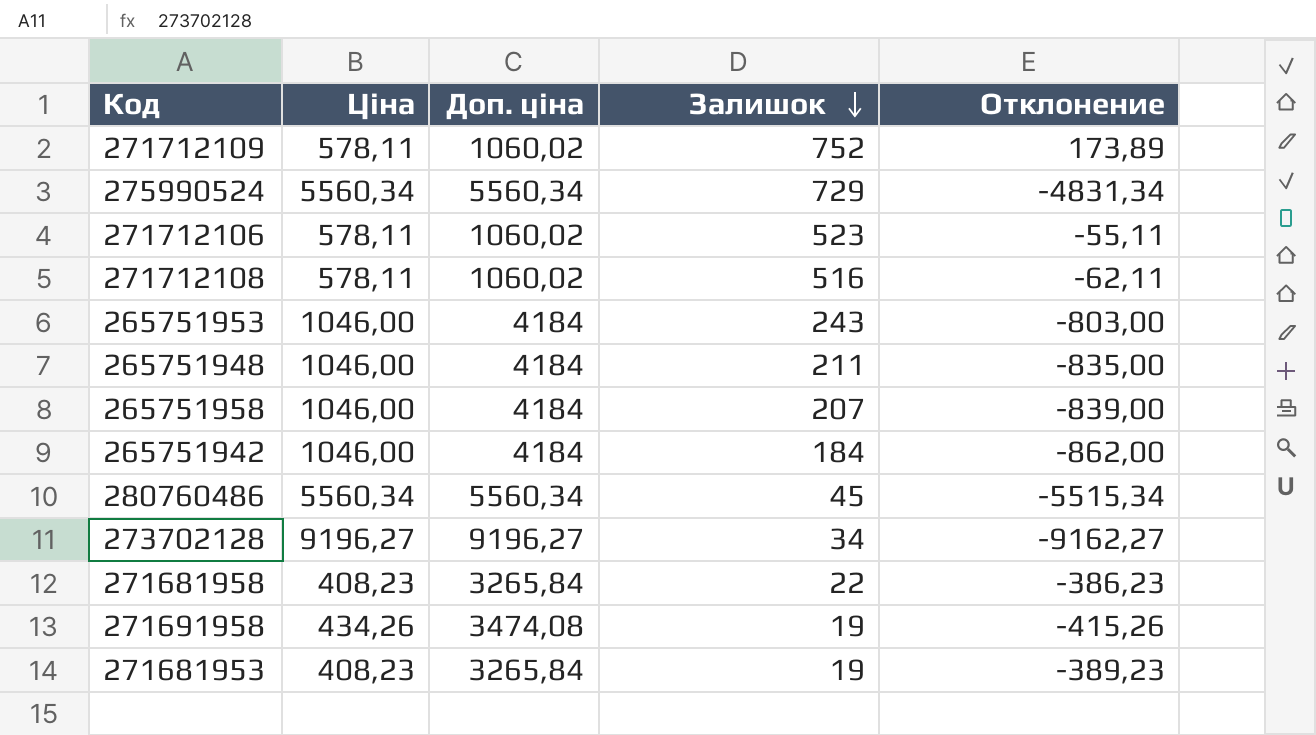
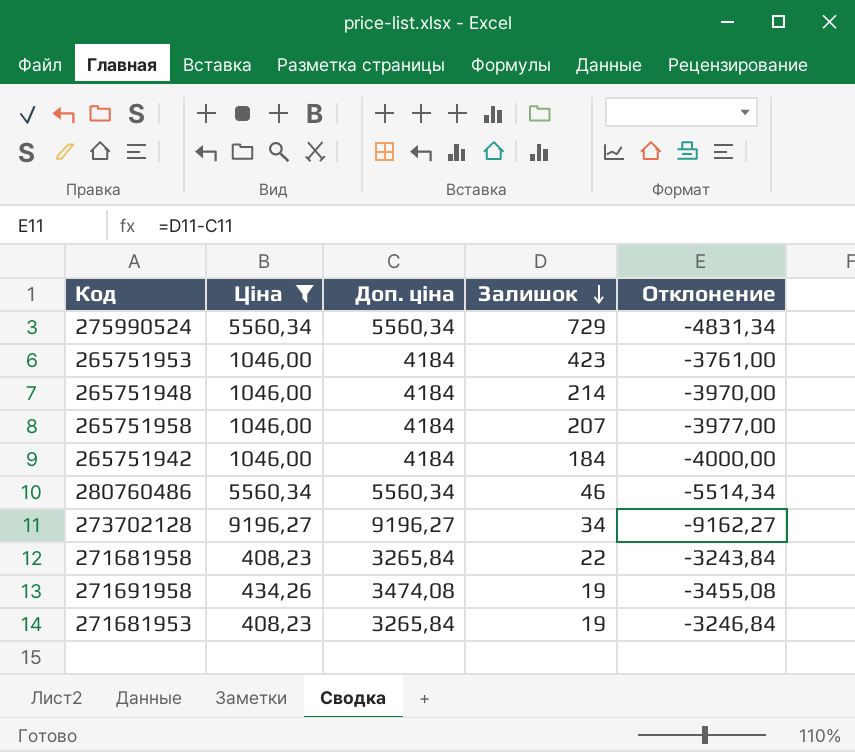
filter: none -> Ціна != 578,11
column Отклонение | formula: [Залишок] - [Ціна] -> [Залишок] - [Доп. ціна]
265751953 | Залишок: 243 -> 423
265751948 | Залишок: 211 -> 214
280760486 | Залишок: 45 -> 46

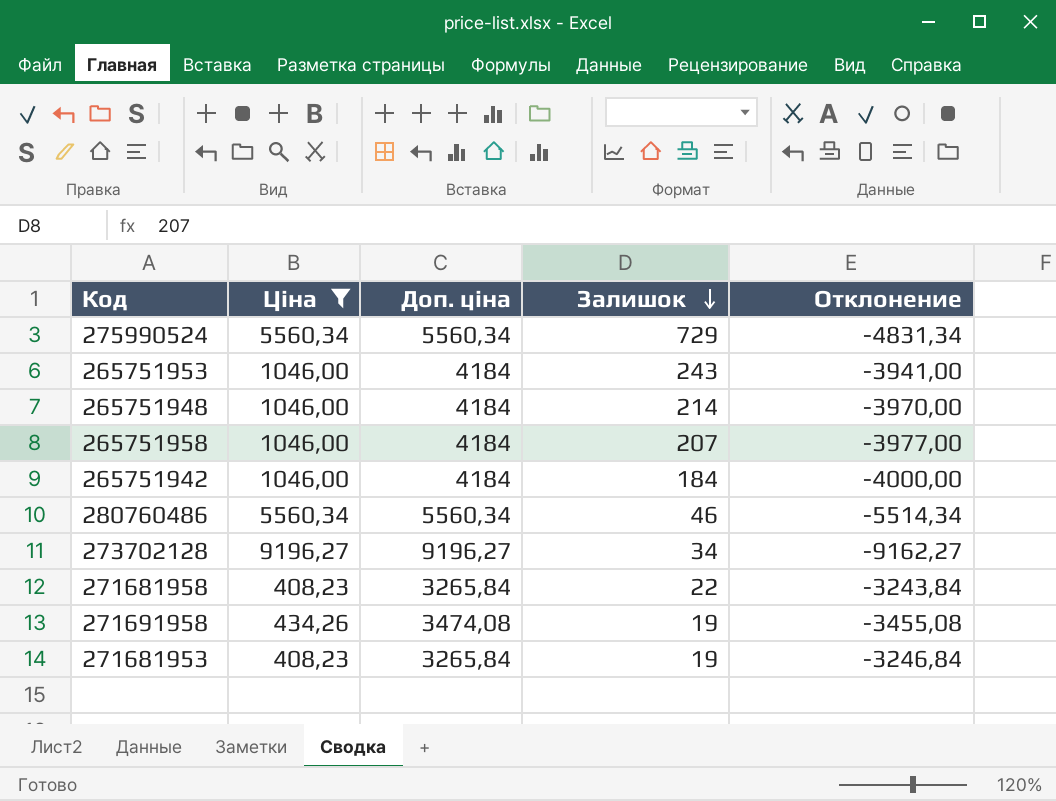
265751953 | Залишок: 423 -> 243
265751953 | Отклонение: -3761,00 -> -3941,00

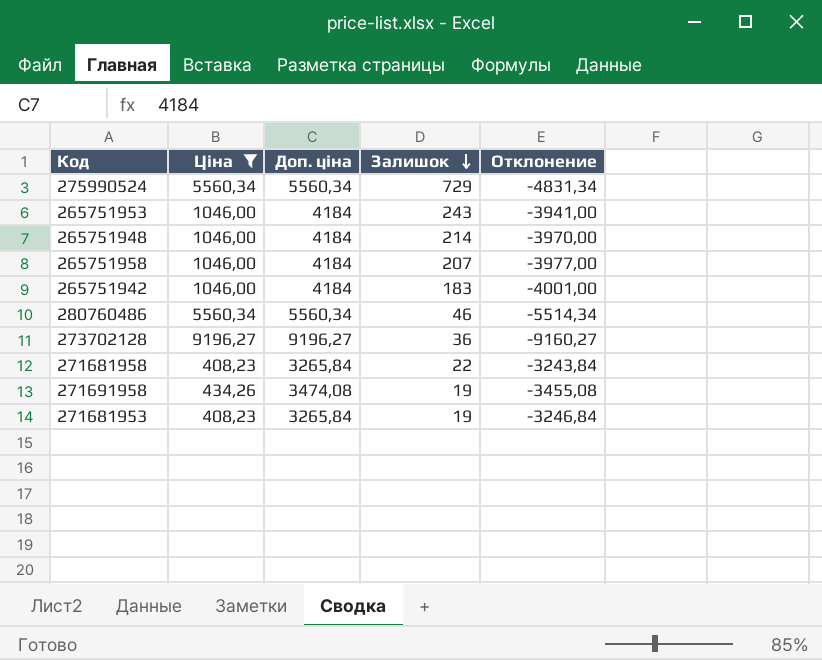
265751942 | Залишок: 184 -> 183
265751942 | Отклонение: -4000,00 -> -4001,00
273702128 | Залишок: 34 -> 36
273702128 | Отклонение: -9162,27 -> -9160,27

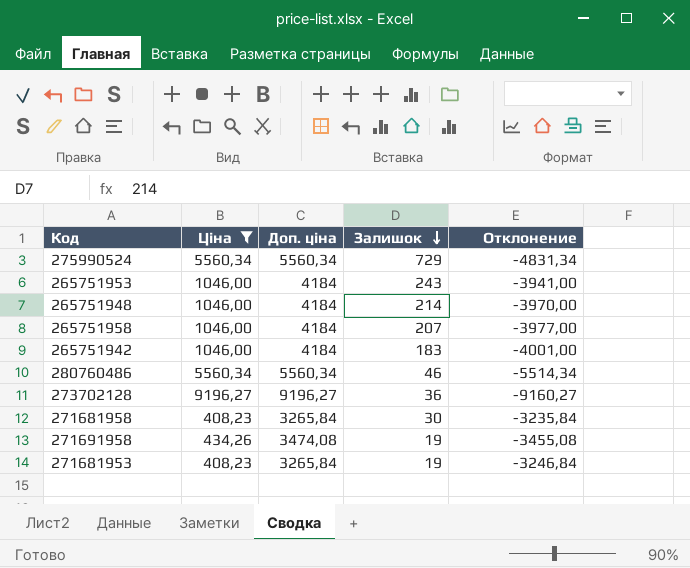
271681958 | Залишок: 22 -> 30
271681958 | Отклонение: -3243,84 -> -3235,84

